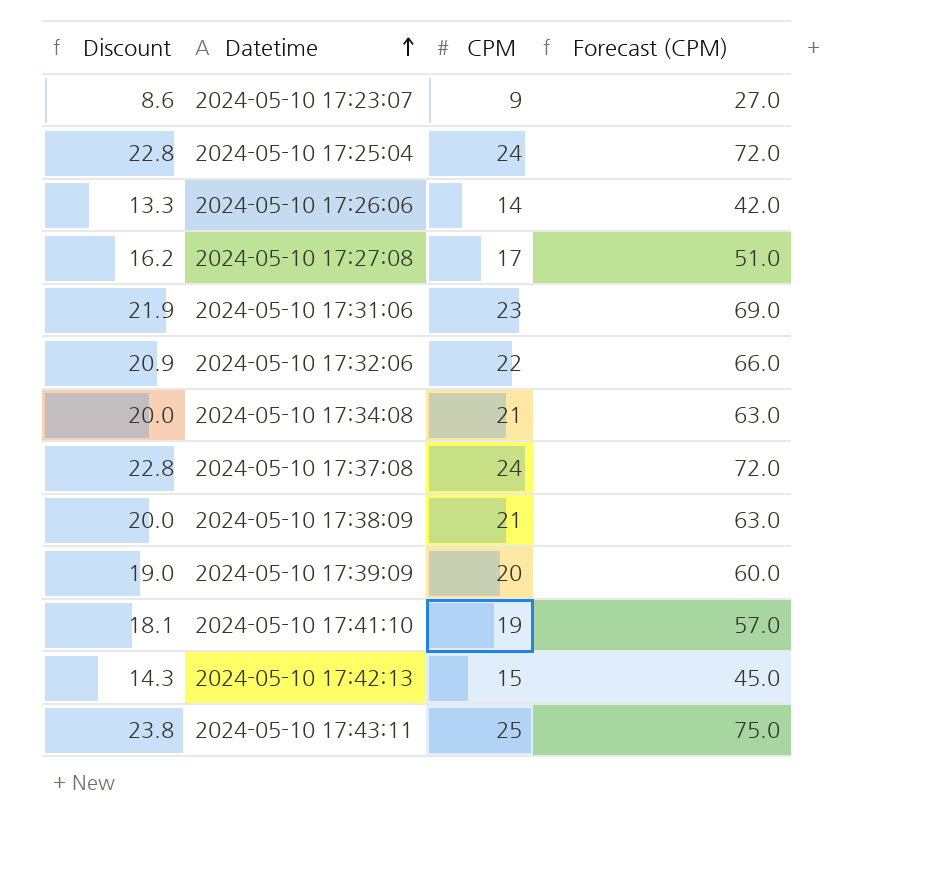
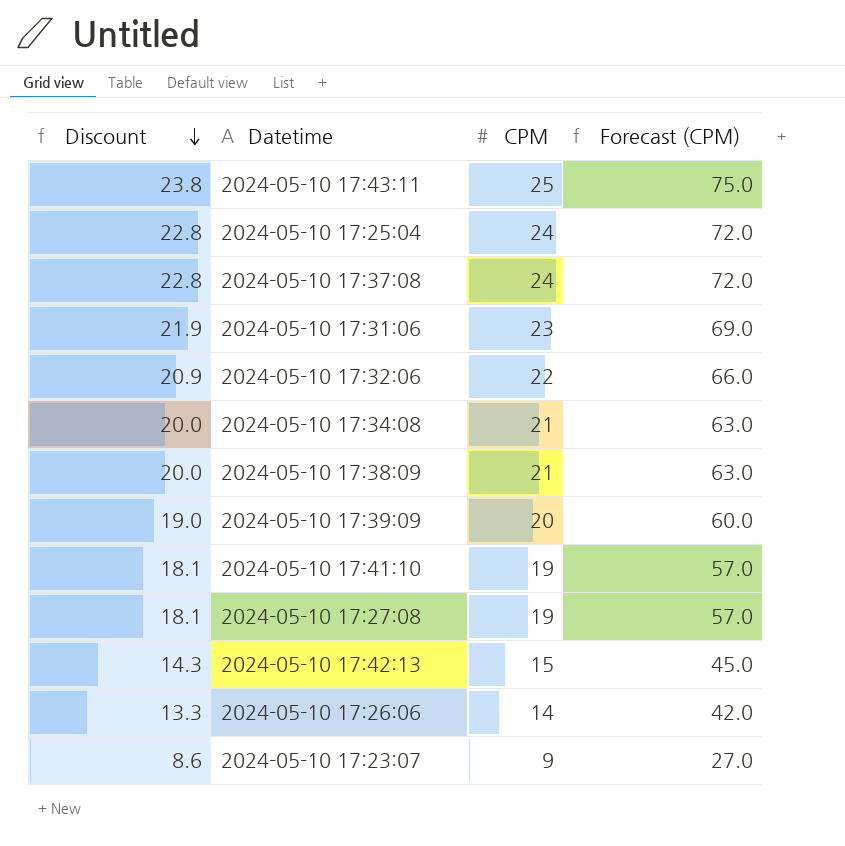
row order: Datetime ascending -> Discount descending
2024-05-10 17:27:08 | Discount: 16.2 -> 18.1
2024-05-10 17:27:08 | CPM: 17 -> 19
2024-05-10 17:27:08 | Forecast (CPM): 51.0 -> 57.0

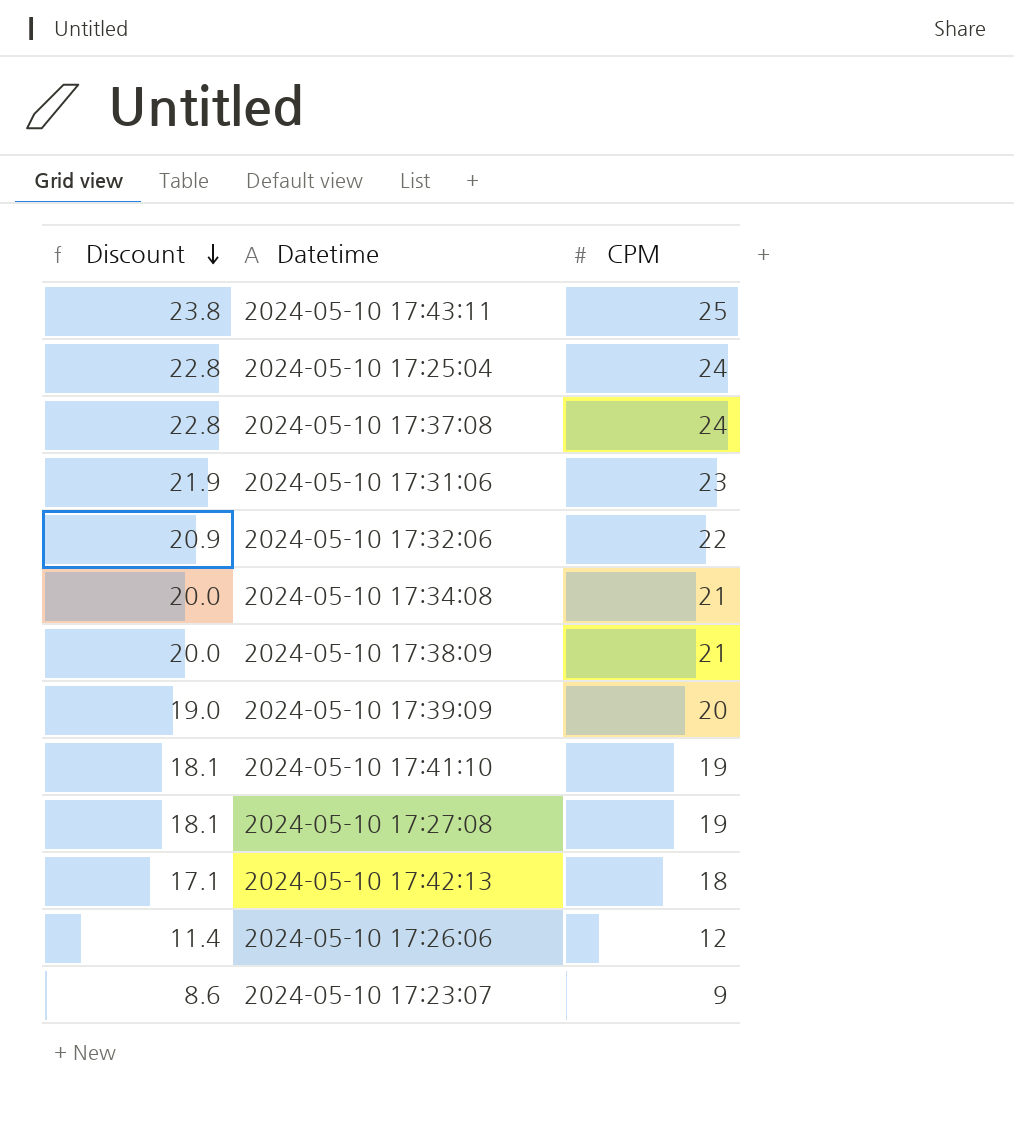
column Forecast (CPM) | formula: [CPM] * 3 -> none
2024-05-10 17:42:13 | Discount: 14.3 -> 17.1
2024-05-10 17:42:13 | CPM: 15 -> 18
2024-05-10 17:26:06 | Discount: 13.3 -> 11.4
2024-05-10 17:26:06 | CPM: 14 -> 12

